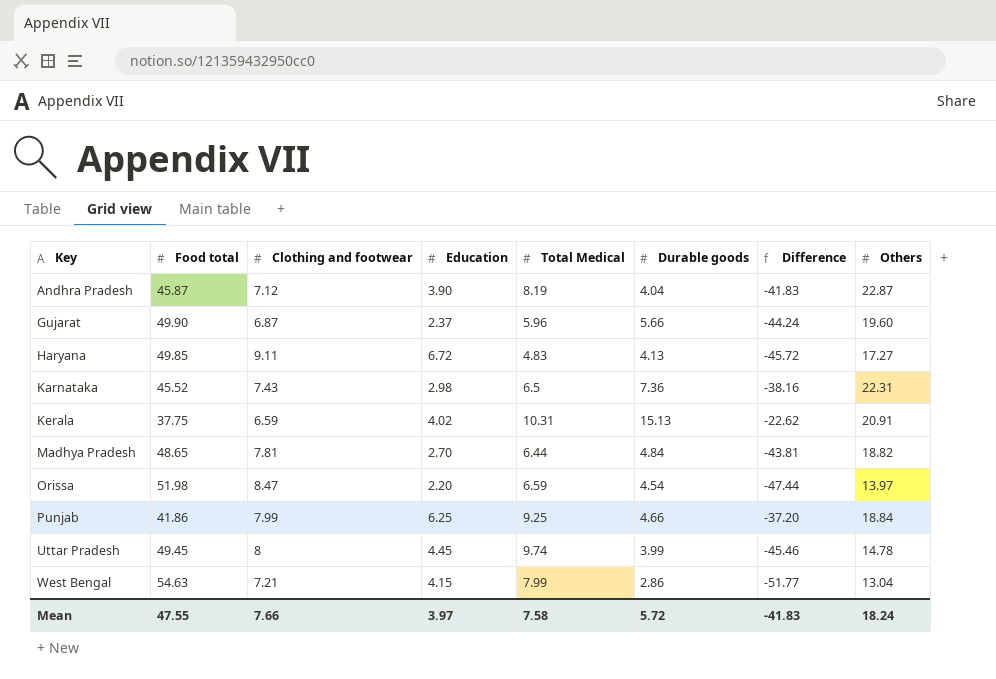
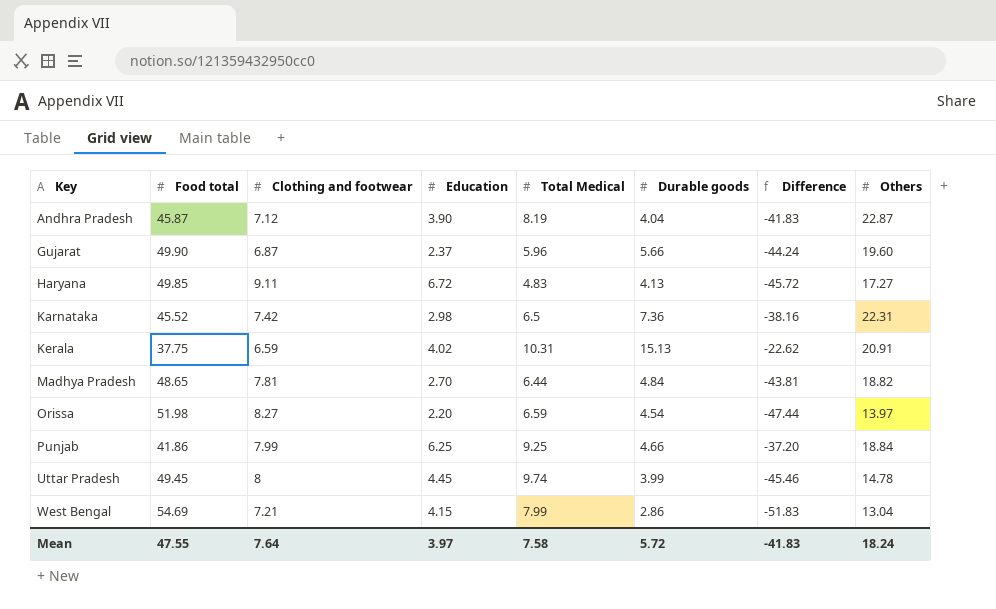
Karnataka | Clothing and footwear: 7.43 -> 7.42
Orissa | Clothing and footwear: 8.47 -> 8.27
West Bengal | Food total: 54.63 -> 54.69
West Bengal | Difference: -51.77 -> -51.83
Mean | Clothing and footwear: 7.66 -> 7.64

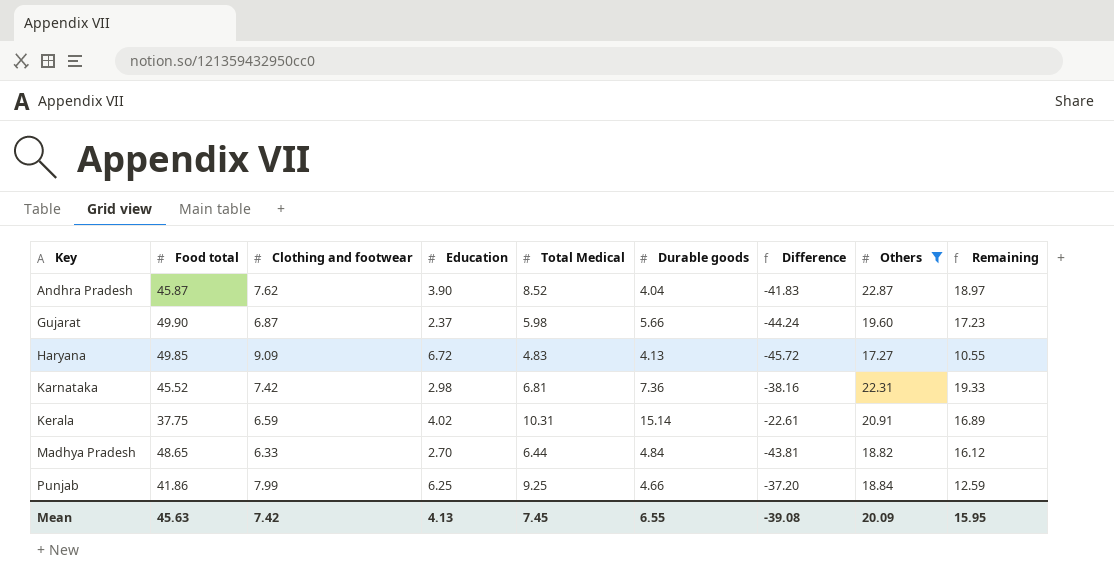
filter: none -> Others >= 17.27
column Remaining | formula: none -> [Others] - [Education]
Andhra Pradesh | Clothing and footwear: 7.12 -> 7.62
Andhra Pradesh | Total Medical: 8.19 -> 8.52
Gujarat | Total Medical: 5.96 -> 5.98
Haryana | Clothing and footwear: 9.11 -> 9.09
Karnataka | Total Medical: 6.5 -> 6.81
Kerala | Durable goods: 15.13 -> 15.14
Kerala | Difference: -22.62 -> -22.61
Madhya Pradesh | Clothing and footwear: 7.81 -> 6.33
Mean | Food total: 47.55 -> 45.63
Mean | Clothing and footwear: 7.64 -> 7.42
Mean | Education: 3.97 -> 4.13
Mean | Total Medical: 7.58 -> 7.45
Mean | Durable goods: 5.72 -> 6.55
Mean | Difference: -41.83 -> -39.08
Mean | Others: 18.24 -> 20.09

